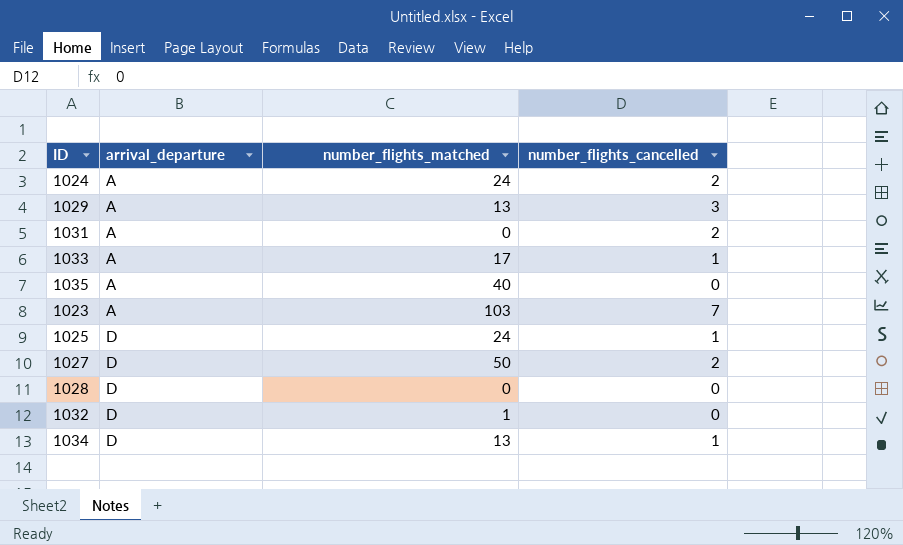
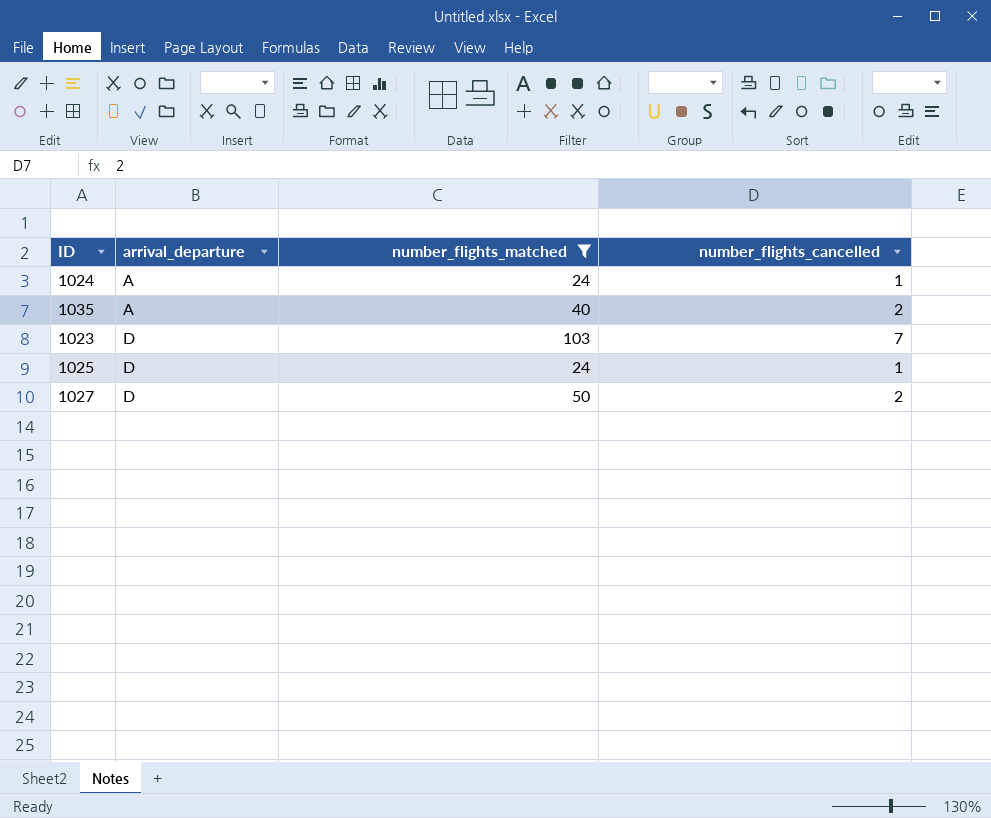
filter: none -> number_flights_matched >= 24
1024 | number_flights_cancelled: 2 -> 1
1035 | number_flights_cancelled: 0 -> 2
1023 | arrival_departure: A -> D

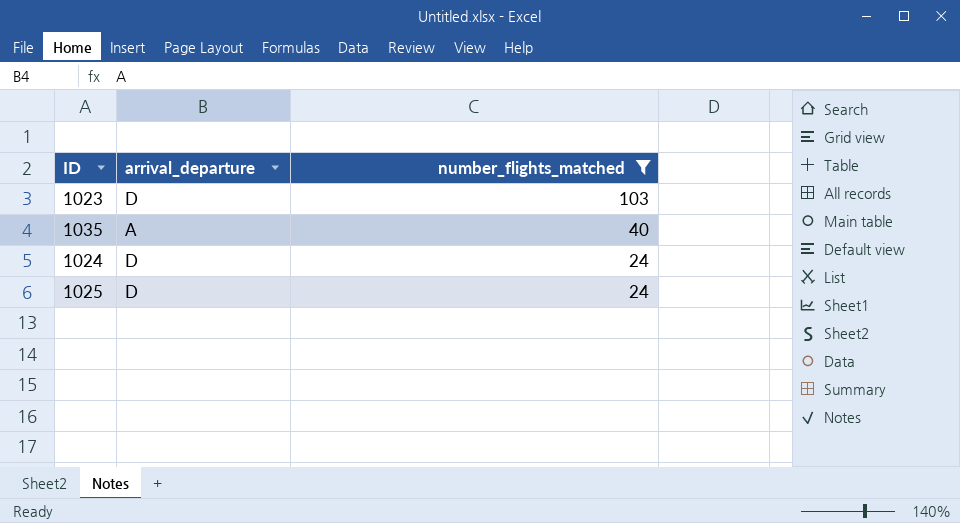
row order: arrival_departure ascending -> number_flights_matched descending
column number_flights_cancelled | position: 4 -> none
row 1027: D | 50 | 2 -> none
1024 | arrival_departure: A -> D

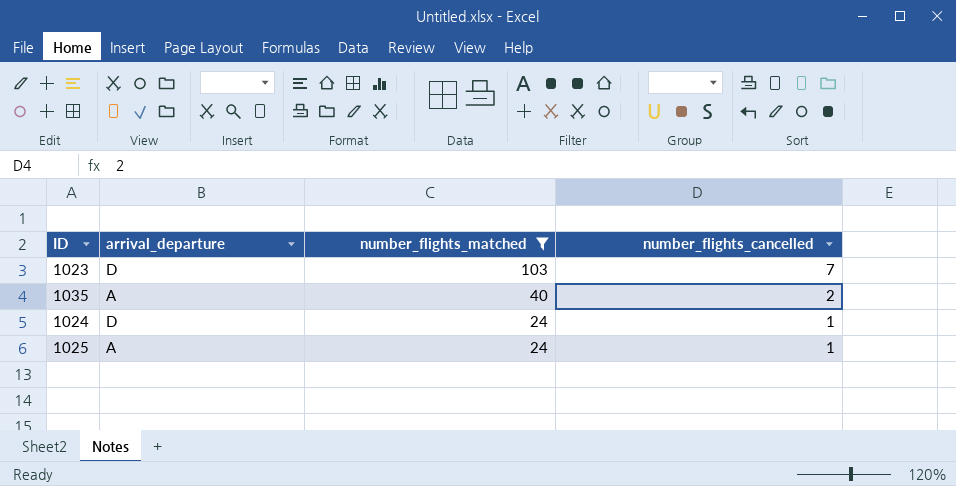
column number_flights_cancelled | position: none -> 4
1025 | arrival_departure: D -> A

